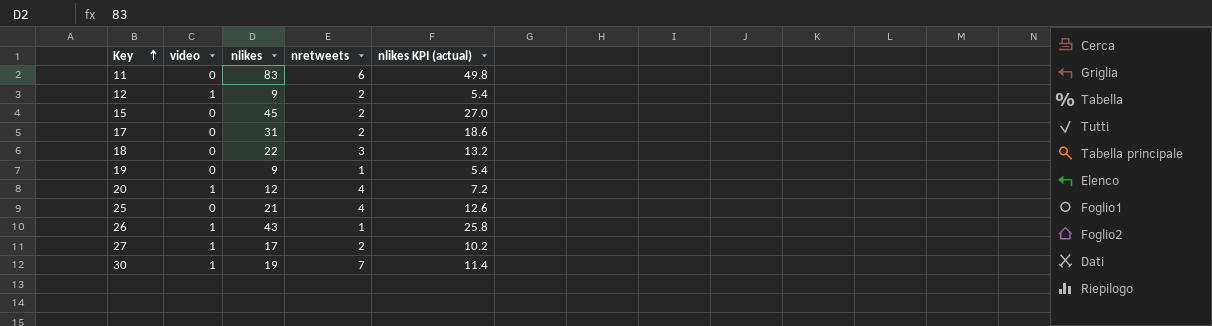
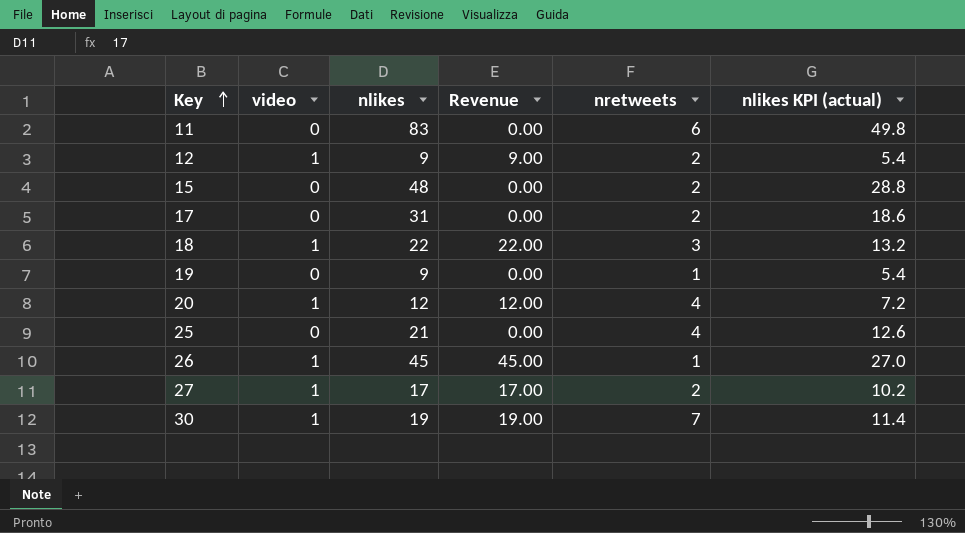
column Revenue | formula: none -> [video] * [nlikes]
15 | nlikes: 45 -> 48
15 | nlikes KPI (actual): 27.0 -> 28.8
18 | video: 0 -> 1
26 | nlikes: 43 -> 45
26 | nlikes KPI (actual): 25.8 -> 27.0

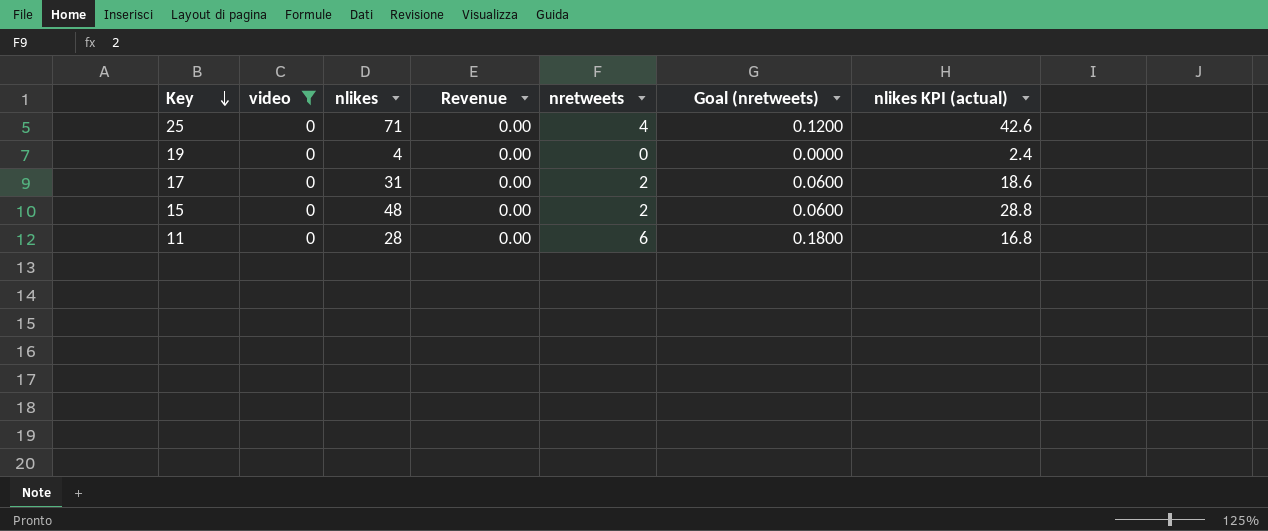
filter: none -> video = 0
row order: Key ascending -> Key descending
column Goal (nretweets) | formula: none -> [nretweets] * 0.03
25 | nlikes: 21 -> 71
25 | nlikes KPI (actual): 12.6 -> 42.6
19 | nlikes: 9 -> 4
19 | nretweets: 1 -> 0
19 | nlikes KPI (actual): 5.4 -> 2.4
11 | nlikes: 83 -> 28
11 | nlikes KPI (actual): 49.8 -> 16.8

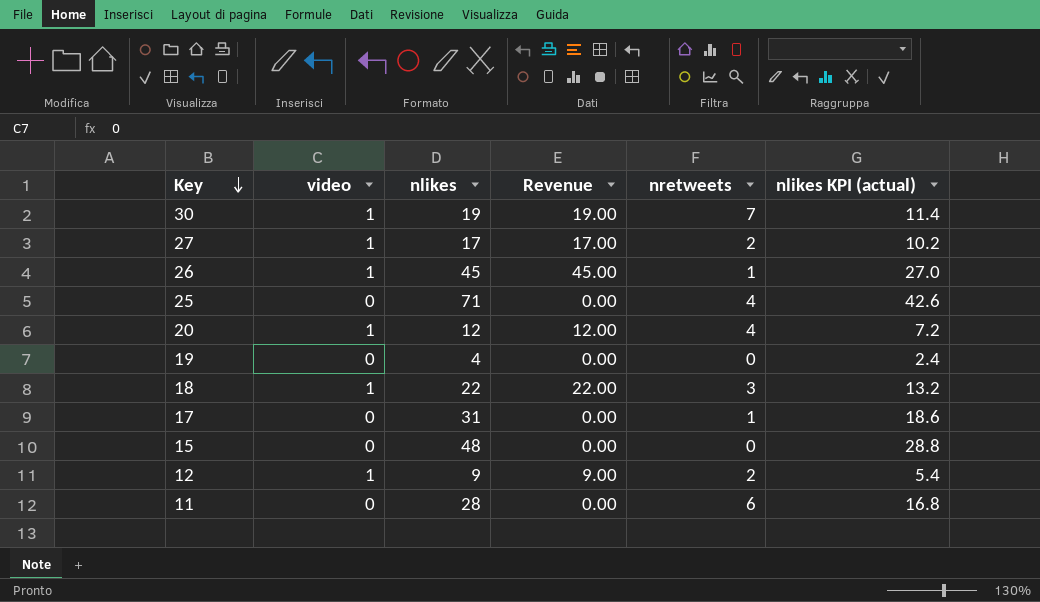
filter: video = 0 -> none
column Goal (nretweets) | formula: [nretweets] * 0.03 -> none
17 | nretweets: 2 -> 1
15 | nretweets: 2 -> 0

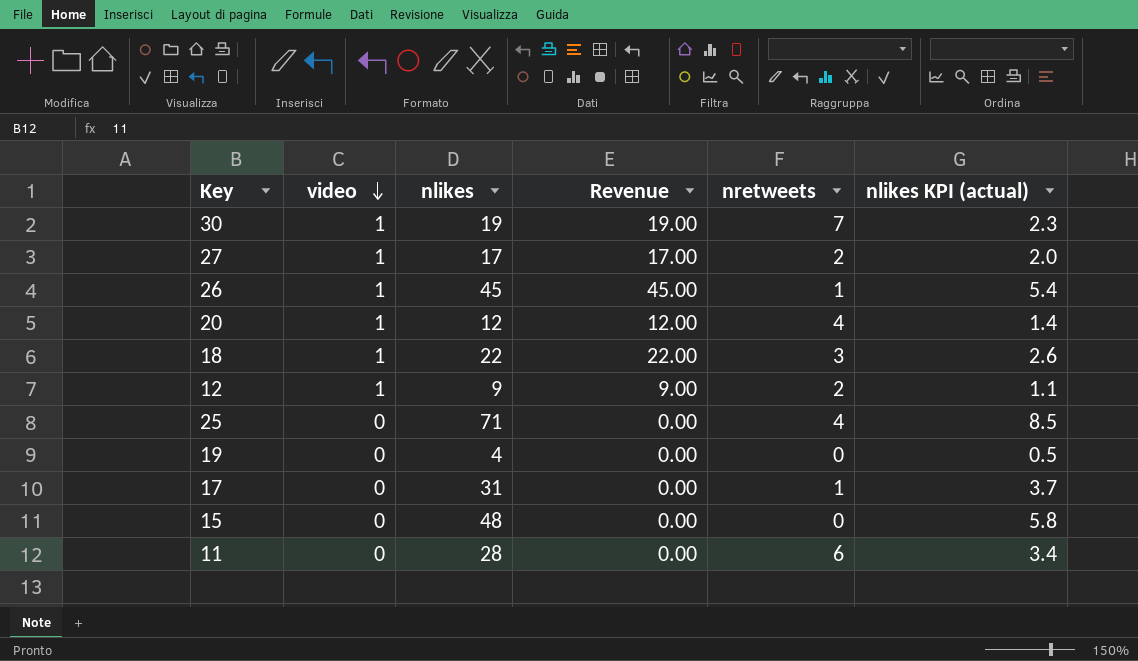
row order: Key descending -> video descending
column nlikes KPI (actual) | formula: [nlikes] * 0.6 -> [nlikes] * 0.12

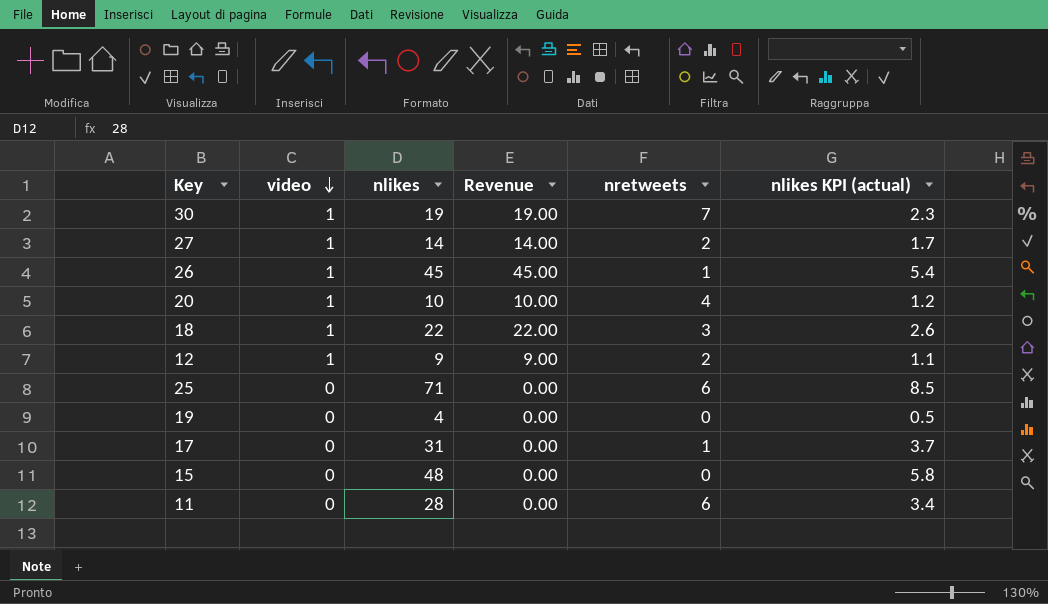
27 | nlikes: 17 -> 14
27 | Revenue: 17.00 -> 14.00
27 | nlikes KPI (actual): 2.0 -> 1.7
20 | nlikes: 12 -> 10
20 | Revenue: 12.00 -> 10.00
20 | nlikes KPI (actual): 1.4 -> 1.2
25 | nretweets: 4 -> 6

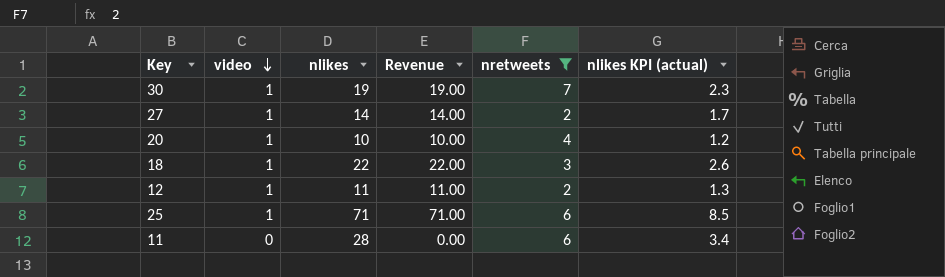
filter: none -> nretweets >= 2
12 | nlikes: 9 -> 11
12 | Revenue: 9.00 -> 11.00
12 | nlikes KPI (actual): 1.1 -> 1.3
25 | video: 0 -> 1
25 | Revenue: 0.00 -> 71.00

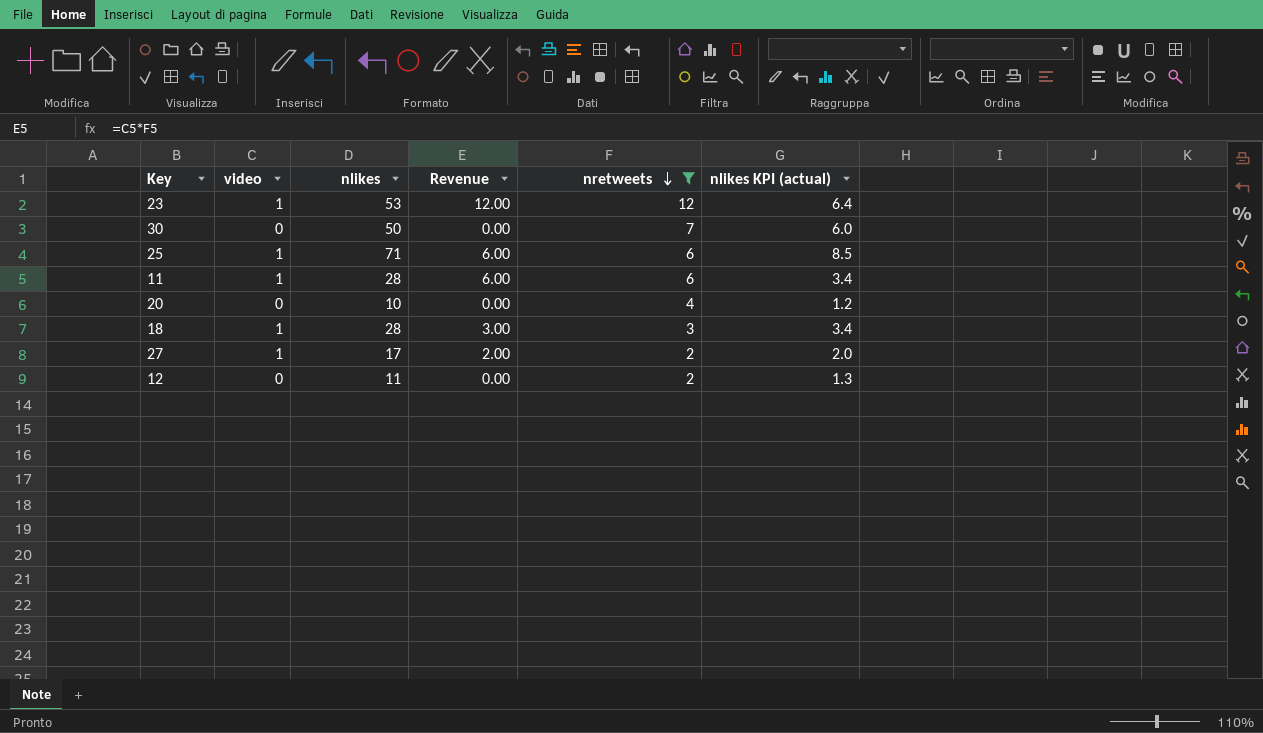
row order: video descending -> nretweets descending
column Revenue | formula: [video] * [nlikes] -> [video] * [nretweets]
row 23: none -> 1 | 53 | 12.00 | 12 | 6.4
30 | video: 1 -> 0
30 | nlikes: 19 -> 50
30 | nlikes KPI (actual): 2.3 -> 6.0
11 | video: 0 -> 1
20 | video: 1 -> 0
18 | nlikes: 22 -> 28
18 | nlikes KPI (actual): 2.6 -> 3.4
27 | nlikes: 14 -> 17
27 | nlikes KPI (actual): 1.7 -> 2.0
12 | video: 1 -> 0

